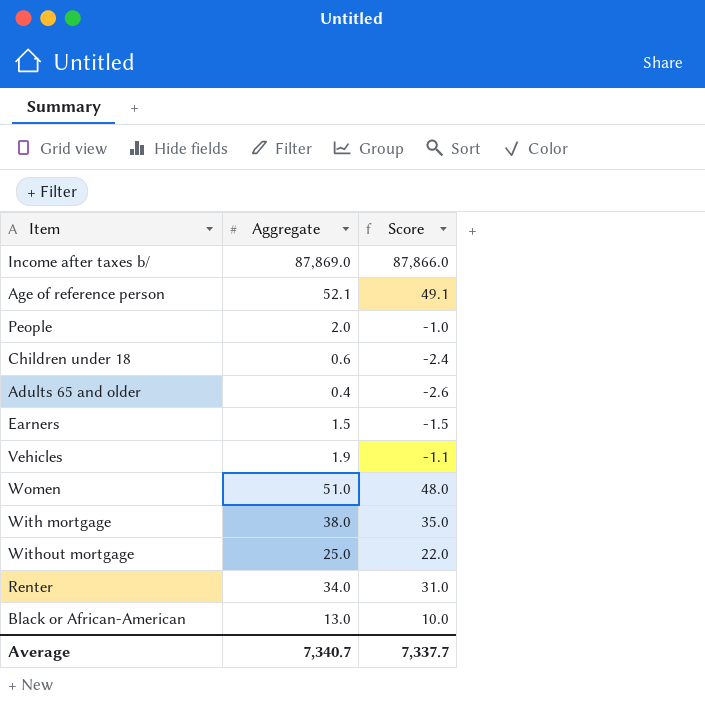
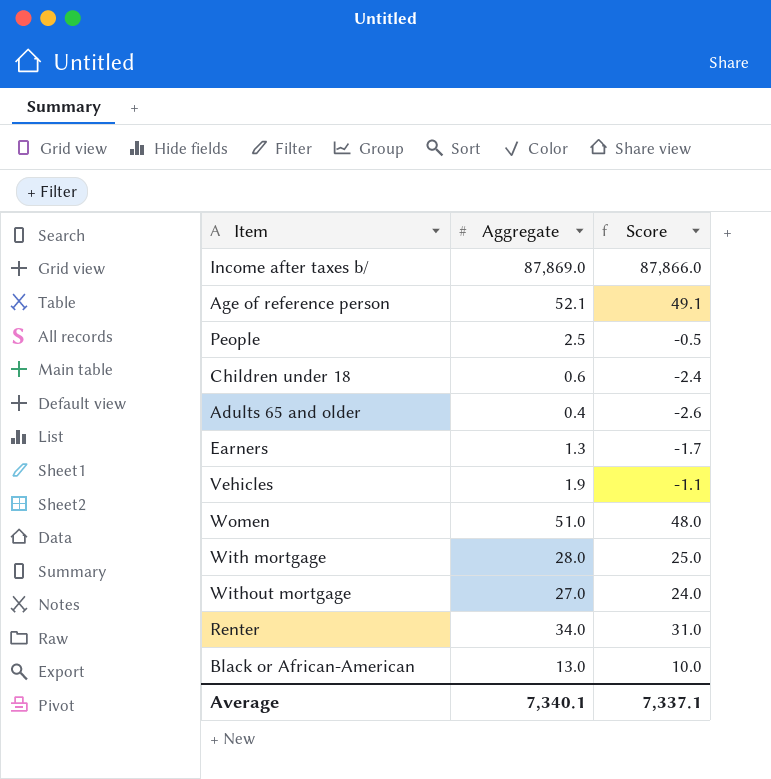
People | Aggregate: 2.0 -> 2.5
People | Score: -1.0 -> -0.5
Earners | Aggregate: 1.5 -> 1.3
Earners | Score: -1.5 -> -1.7
With mortgage | Aggregate: 38.0 -> 28.0
With mortgage | Score: 35.0 -> 25.0
Without mortgage | Aggregate: 25.0 -> 27.0
Without mortgage | Score: 22.0 -> 24.0
Average | Aggregate: 7,340.7 -> 7,340.1
Average | Score: 7,337.7 -> 7,337.1

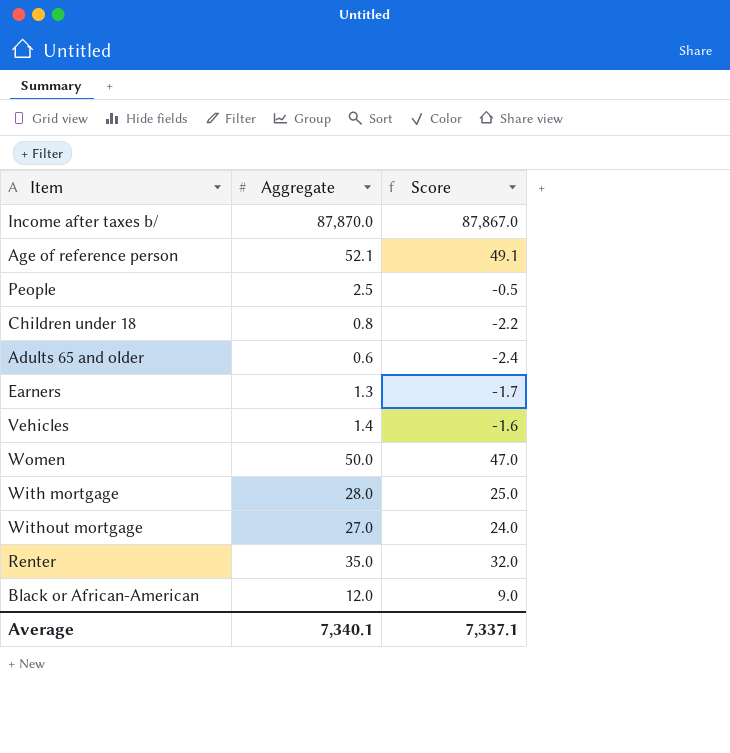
Income after taxes b/ | Aggregate: 87,869.0 -> 87,870.0
Income after taxes b/ | Score: 87,866.0 -> 87,867.0
Children under 18 | Aggregate: 0.6 -> 0.8
Children under 18 | Score: -2.4 -> -2.2
Adults 65 and older | Aggregate: 0.4 -> 0.6
Adults 65 and older | Score: -2.6 -> -2.4
Vehicles | Aggregate: 1.9 -> 1.4
Vehicles | Score: -1.1 -> -1.6
Women | Aggregate: 51.0 -> 50.0
Women | Score: 48.0 -> 47.0
Renter | Aggregate: 34.0 -> 35.0
Renter | Score: 31.0 -> 32.0
Black or African-American | Aggregate: 13.0 -> 12.0
Black or African-American | Score: 10.0 -> 9.0

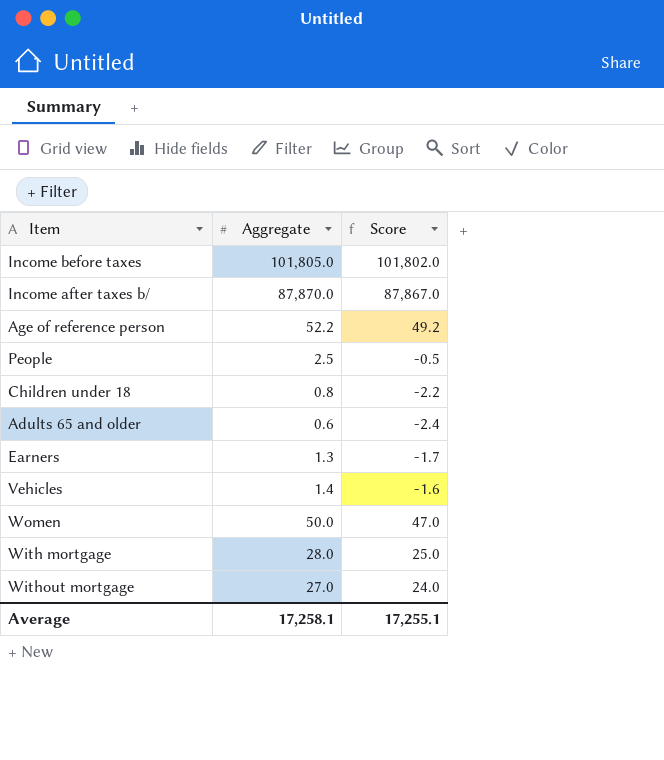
row Renter: 35.0 | 32.0 -> none
row Black or African-American: 12.0 | 9.0 -> none
row Income before taxes: none -> 101,805.0 | 101,802.0
Age of reference person | Aggregate: 52.1 -> 52.2
Age of reference person | Score: 49.1 -> 49.2
Average | Aggregate: 7,340.1 -> 17,258.1
Average | Score: 7,337.1 -> 17,255.1

